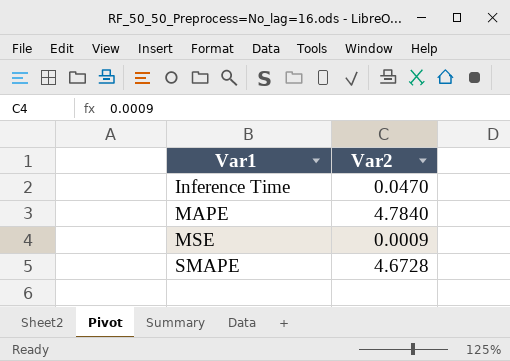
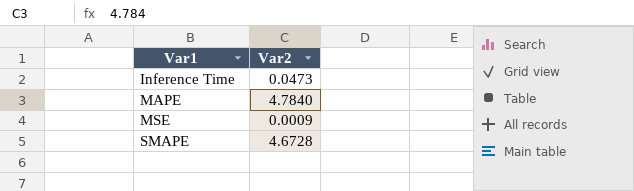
Inference Time | Var2: 0.0470 -> 0.0473

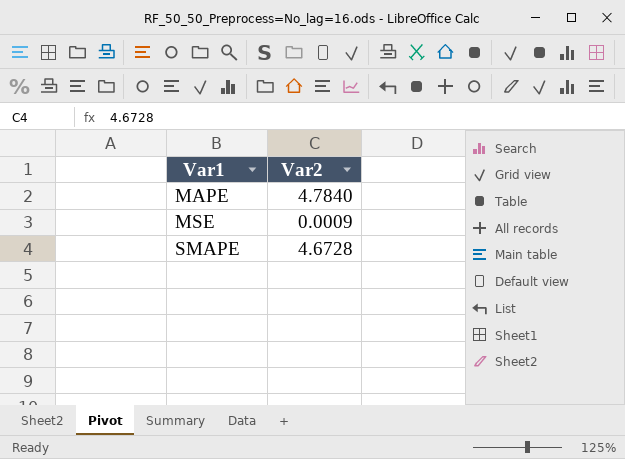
row Inference Time: 0.0473 -> none

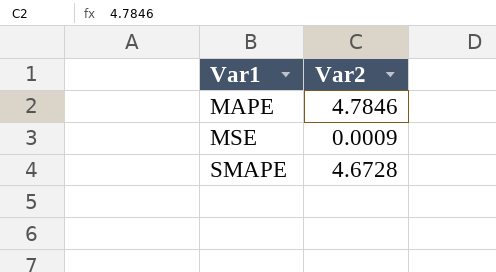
MAPE | Var2: 4.7840 -> 4.7846

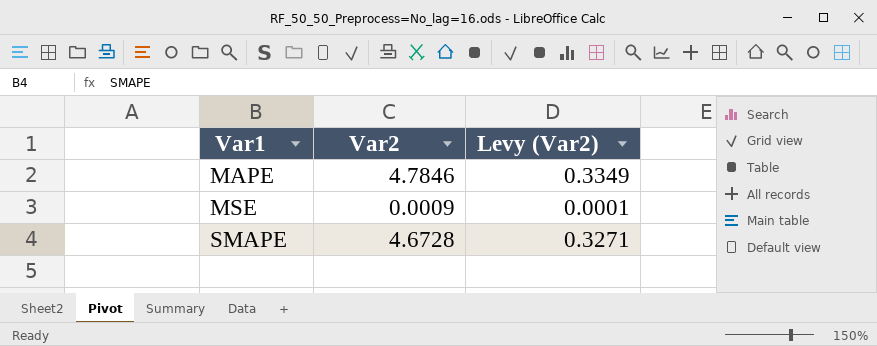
column Levy (Var2) | formula: none -> [Var2] * 0.07

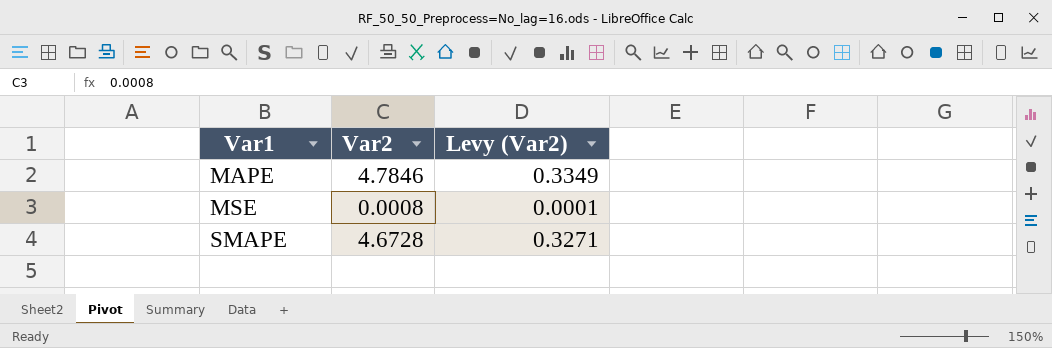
MSE | Var2: 0.0009 -> 0.0008

